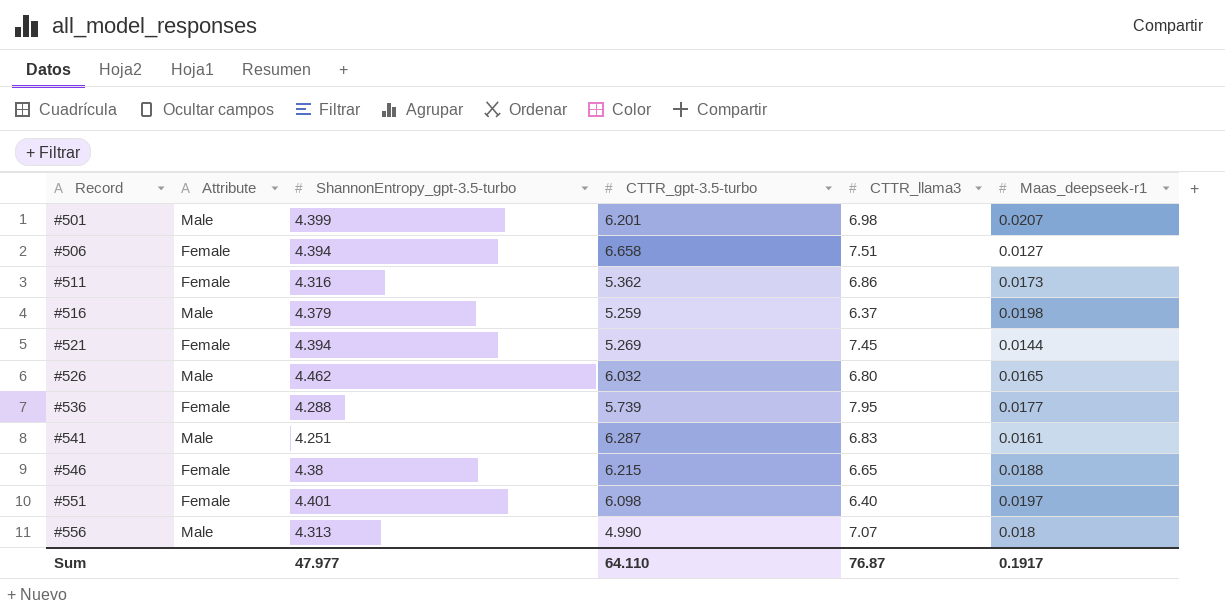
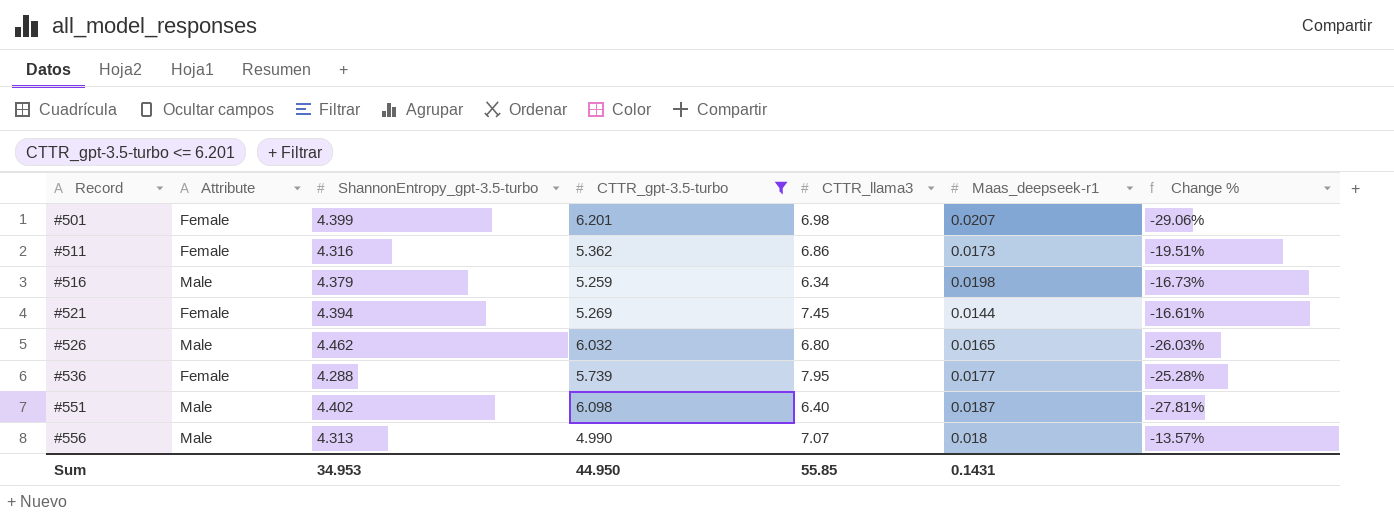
filter: none -> CTTR_gpt-3.5-turbo <= 6.201
column Change % | formula: none -> ([ShannonEntropy_gpt-3.5-turbo] - [CTTR_gpt-3.5-turbo]) / [CTTR_gpt-3.5-turbo]
#501 | Attribute: Male -> Female
#516 | CTTR_llama3: 6.37 -> 6.34
#551 | Attribute: Female -> Male
#551 | ShannonEntropy_gpt-3.5-turbo: 4.401 -> 4.402
#551 | Maas_deepseek-r1: 0.0197 -> 0.0187
Sum | ShannonEntropy_gpt-3.5-turbo: 47.977 -> 34.953
Sum | CTTR_gpt-3.5-turbo: 64.110 -> 44.950
Sum | CTTR_llama3: 76.87 -> 55.85
Sum | Maas_deepseek-r1: 0.1917 -> 0.1431

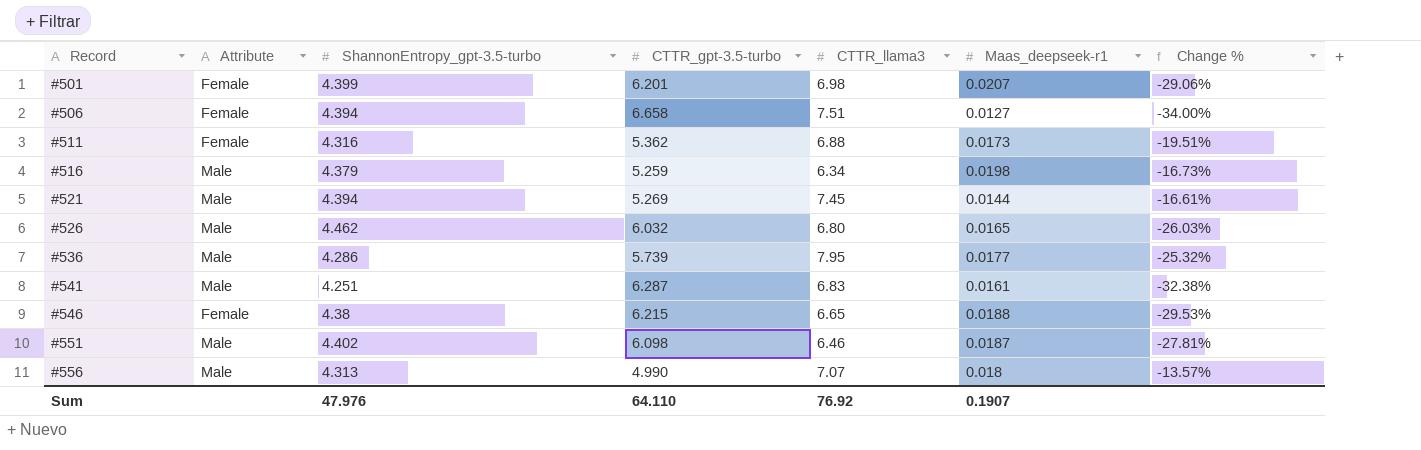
filter: CTTR_gpt-3.5-turbo <= 6.201 -> none
#511 | CTTR_llama3: 6.86 -> 6.88
#521 | Attribute: Female -> Male
#536 | Attribute: Female -> Male
#536 | ShannonEntropy_gpt-3.5-turbo: 4.288 -> 4.286
#536 | Change %: -25.28% -> -25.32%
#551 | CTTR_llama3: 6.40 -> 6.46
Sum | ShannonEntropy_gpt-3.5-turbo: 34.953 -> 47.976
Sum | CTTR_gpt-3.5-turbo: 44.950 -> 64.110
Sum | CTTR_llama3: 55.85 -> 76.92
Sum | Maas_deepseek-r1: 0.1431 -> 0.1907

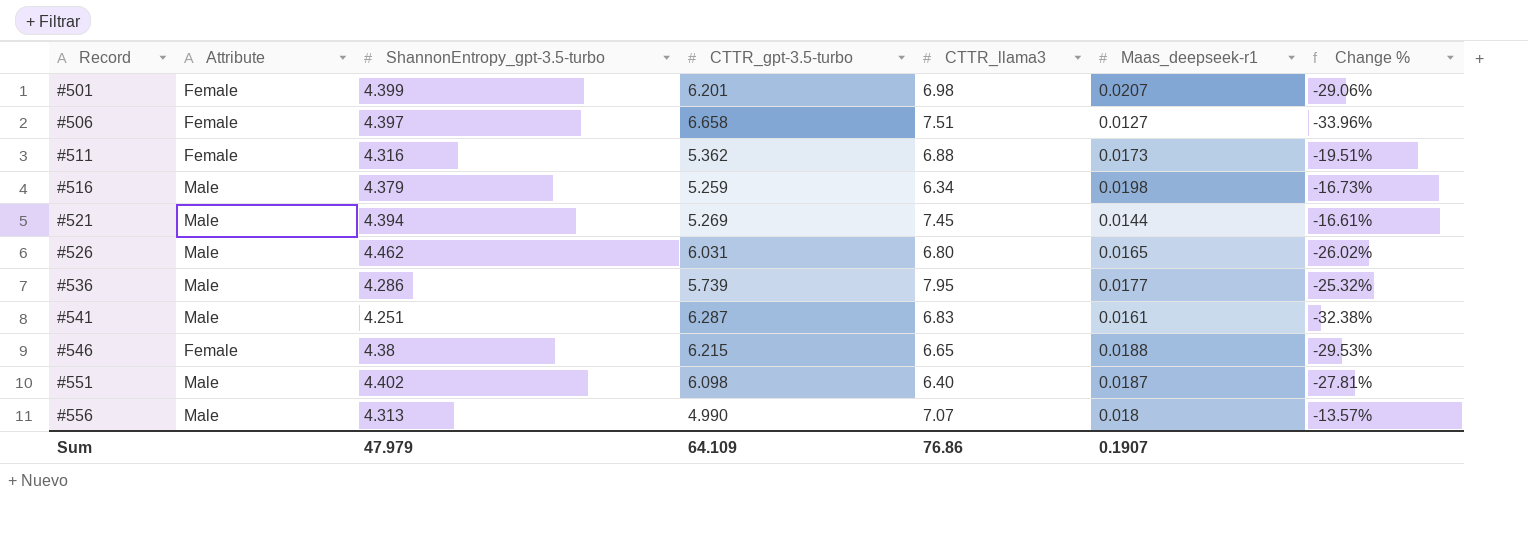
#506 | ShannonEntropy_gpt-3.5-turbo: 4.394 -> 4.397
#506 | Change %: -34.00% -> -33.96%
#526 | CTTR_gpt-3.5-turbo: 6.032 -> 6.031
#526 | Change %: -26.03% -> -26.02%
#551 | CTTR_llama3: 6.46 -> 6.40
Sum | ShannonEntropy_gpt-3.5-turbo: 47.976 -> 47.979
Sum | CTTR_gpt-3.5-turbo: 64.110 -> 64.109
Sum | CTTR_llama3: 76.92 -> 76.86

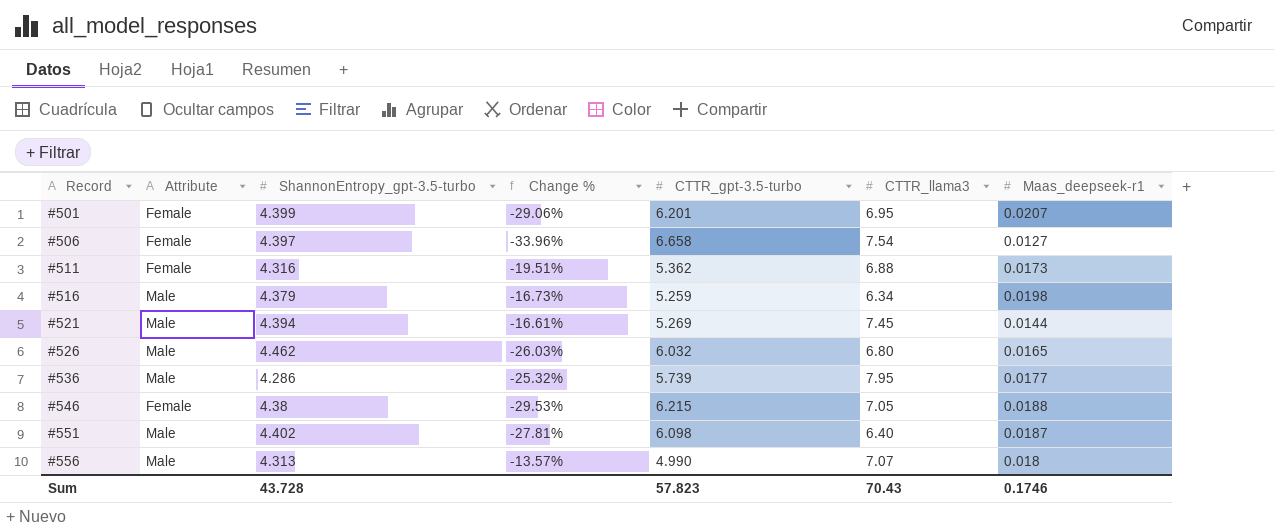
column Change % | position: 7 -> 4
row #541: Male | 4.251 | 6.287 | 6.83 | 0.0161 | -32.38% -> none
#501 | CTTR_llama3: 6.98 -> 6.95
#506 | CTTR_llama3: 7.51 -> 7.54
#526 | Change %: -26.02% -> -26.03%
#526 | CTTR_gpt-3.5-turbo: 6.031 -> 6.032
#546 | CTTR_llama3: 6.65 -> 7.05
Sum | ShannonEntropy_gpt-3.5-turbo: 47.979 -> 43.728
Sum | CTTR_gpt-3.5-turbo: 64.109 -> 57.823
Sum | CTTR_llama3: 76.86 -> 70.43
Sum | Maas_deepseek-r1: 0.1907 -> 0.1746

